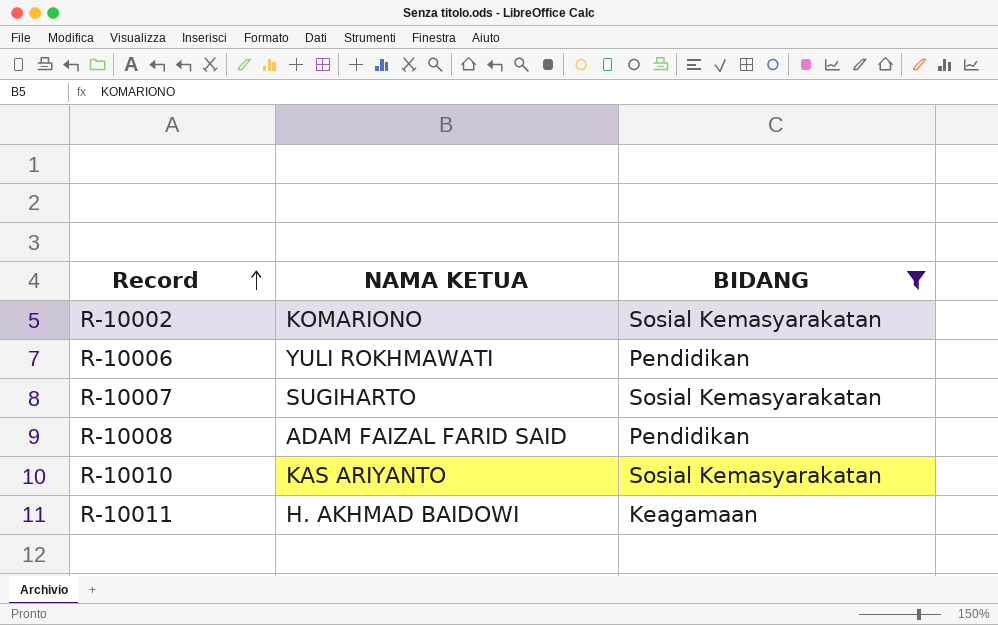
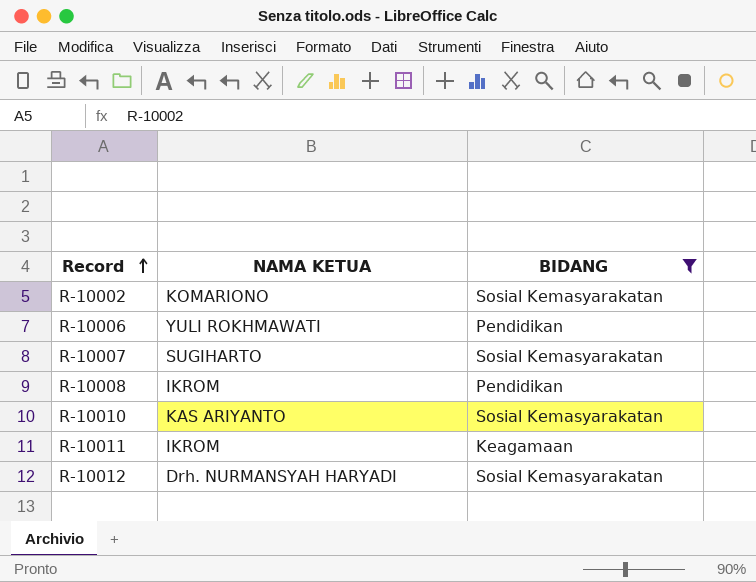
R-10008 | NAMA KETUA: ADAM FAIZAL FARID SAID -> IKROM
R-10011 | NAMA KETUA: H. AKHMAD BAIDOWI -> IKROM
row R-10012: none -> Drh. NURMANSYAH HARYADI | Sosial Kemasyarakatan

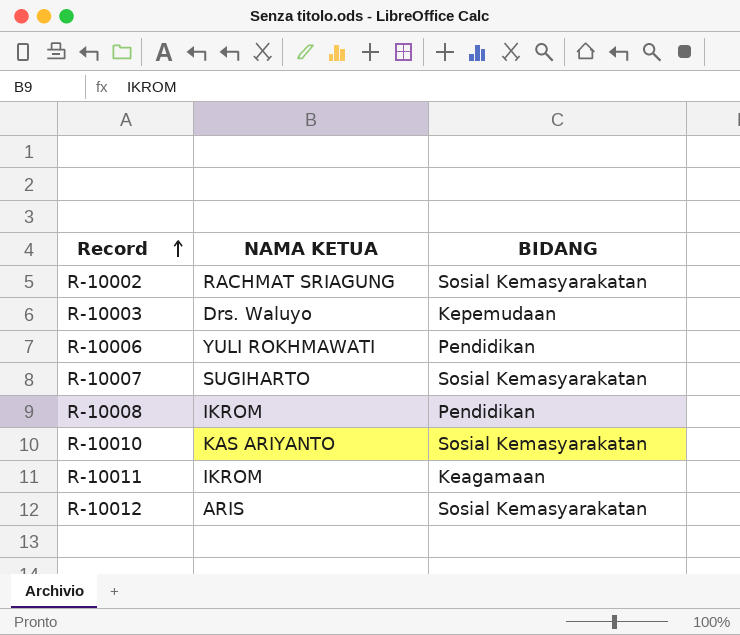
filter: BIDANG != Kepemudaan -> none
R-10002 | NAMA KETUA: KOMARIONO -> RACHMAT SRIAGUNG
R-10012 | NAMA KETUA: Drh. NURMANSYAH HARYADI -> ARIS

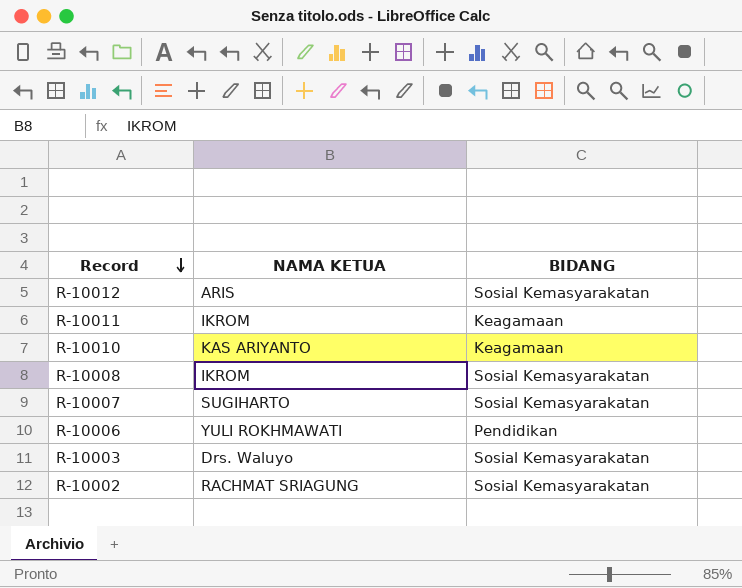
row order: Record ascending -> Record descending
R-10010 | BIDANG: Sosial Kemasyarakatan -> Keagamaan
R-10008 | BIDANG: Pendidikan -> Sosial Kemasyarakatan
R-10003 | BIDANG: Kepemudaan -> Sosial Kemasyarakatan

